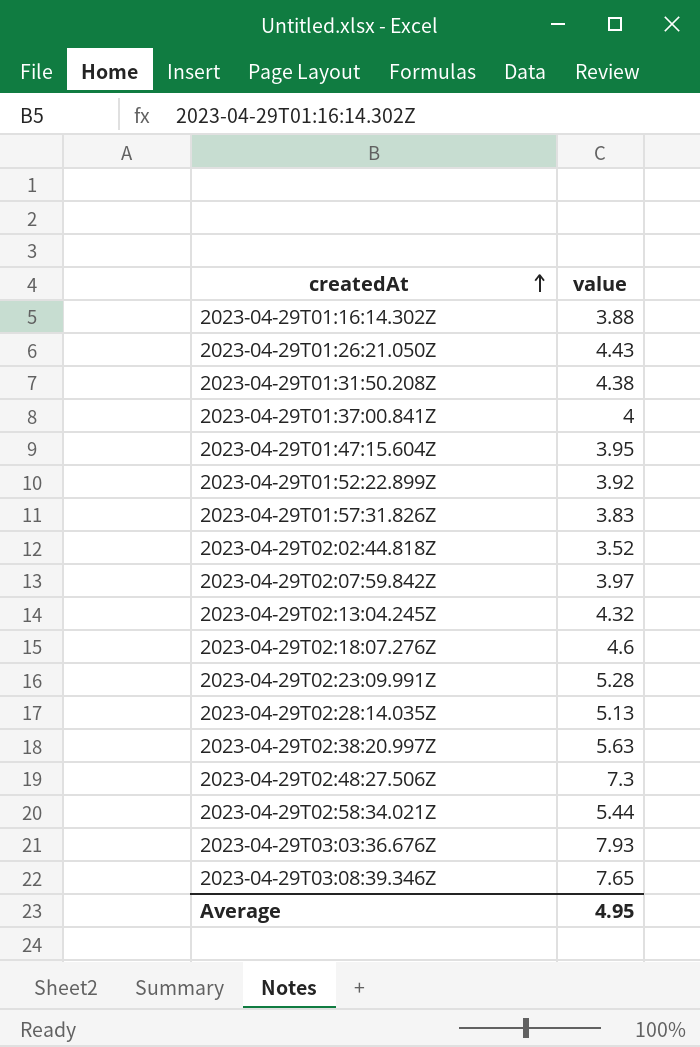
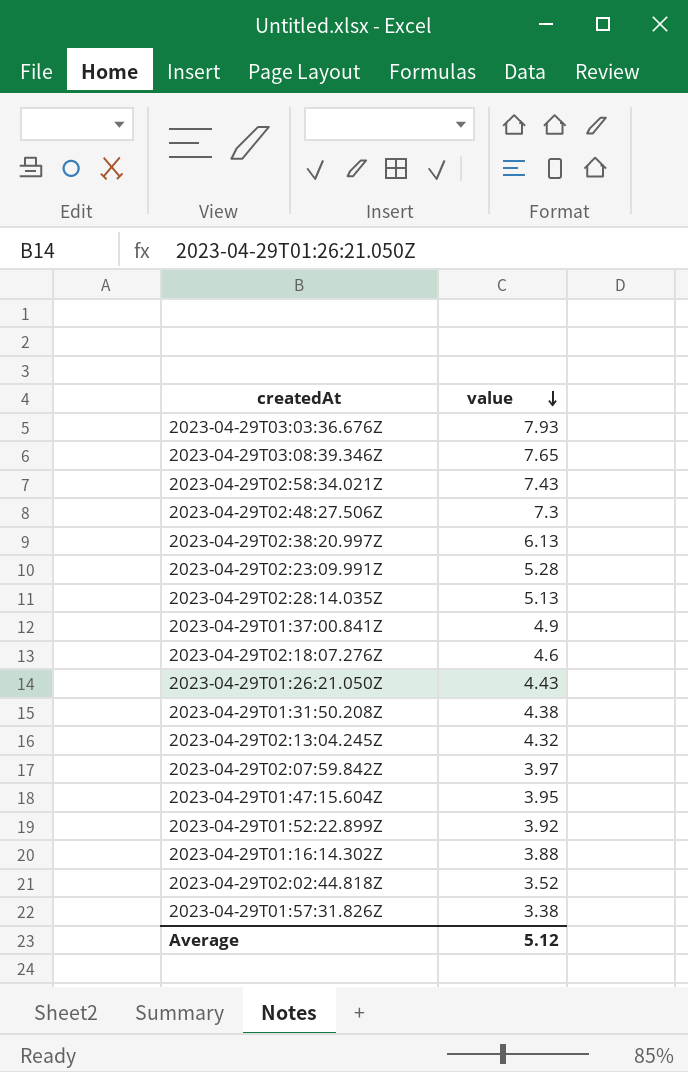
row order: createdAt ascending -> value descending
2023-04-29T02:58:34.021Z | value: 5.44 -> 7.43
2023-04-29T02:38:20.997Z | value: 5.63 -> 6.13
2023-04-29T01:37:00.841Z | value: 4 -> 4.9
2023-04-29T01:57:31.826Z | value: 3.83 -> 3.38
Average | value: 4.95 -> 5.12

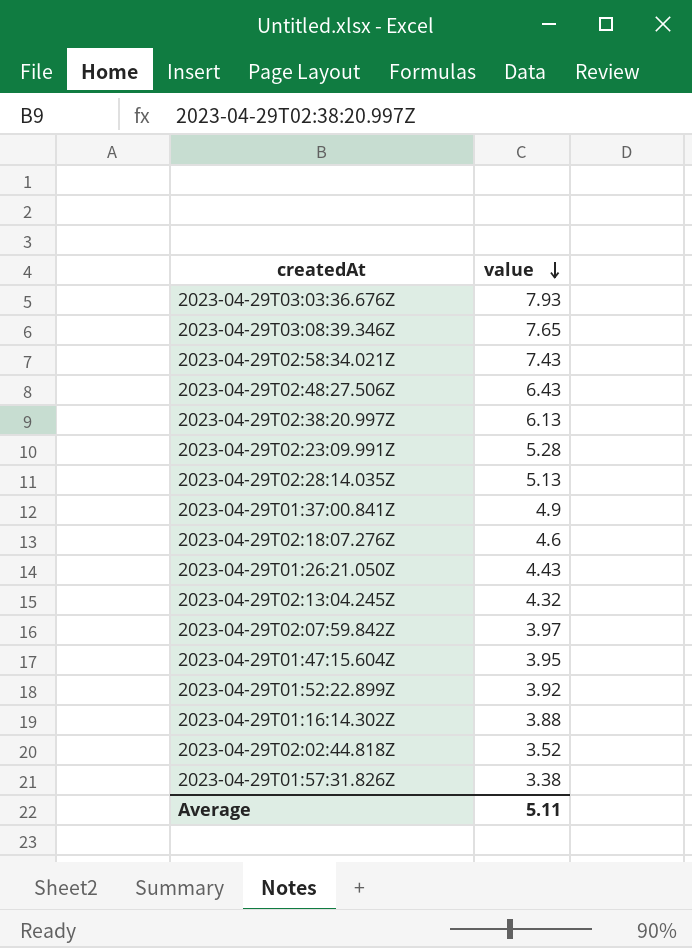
row 2023-04-29T01:31:50.208Z: 4.38 -> none
2023-04-29T02:48:27.506Z | value: 7.3 -> 6.43
Average | value: 5.12 -> 5.11

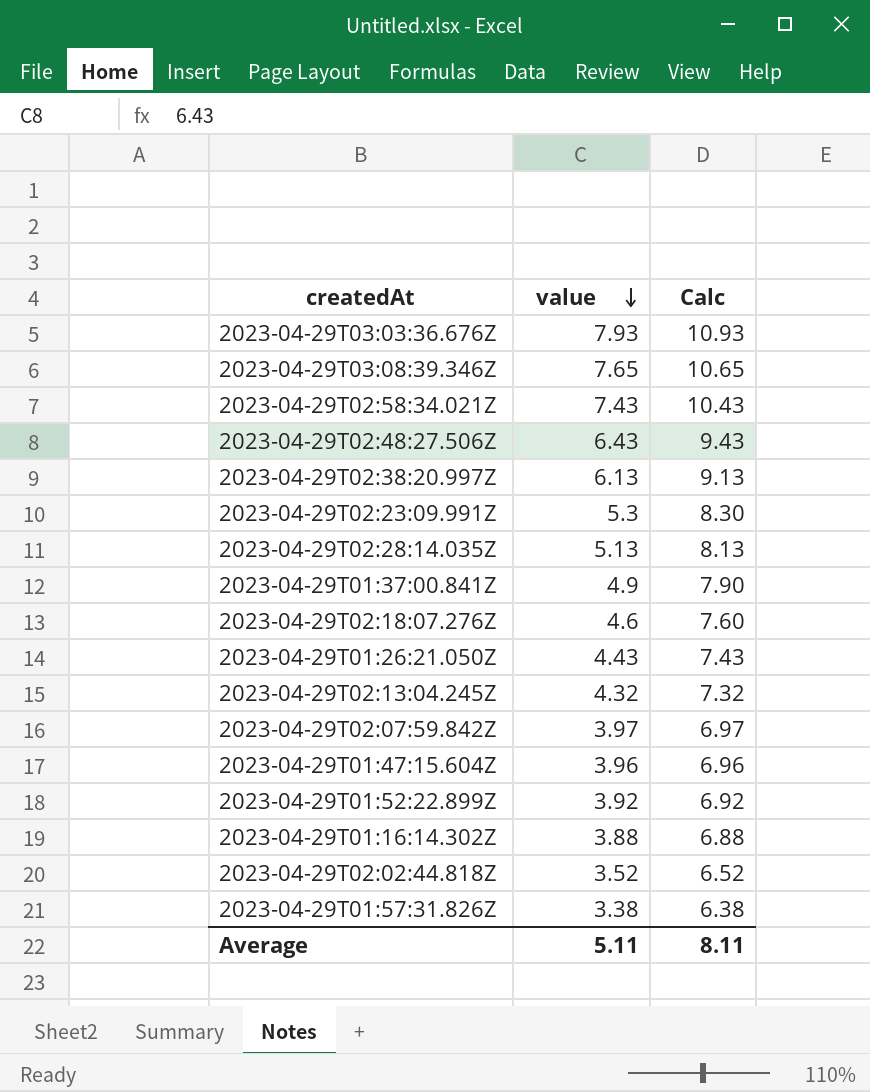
column Calc | formula: none -> [value] + 3
2023-04-29T02:23:09.991Z | value: 5.28 -> 5.3
2023-04-29T01:47:15.604Z | value: 3.95 -> 3.96

